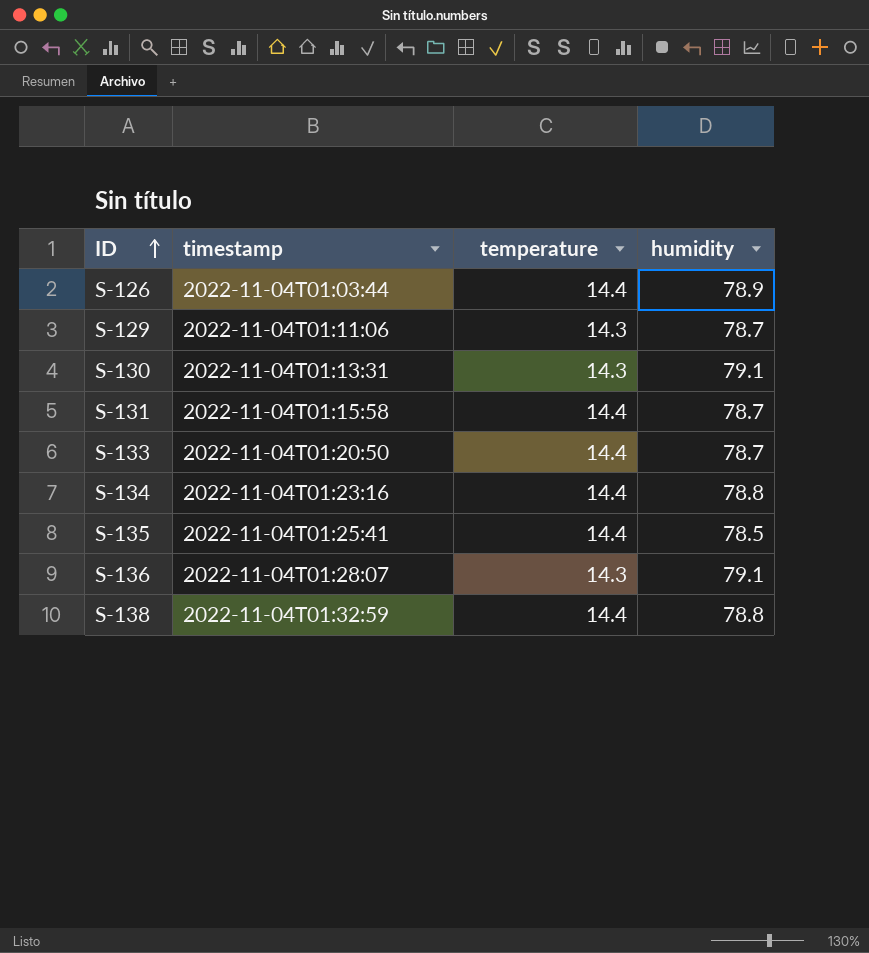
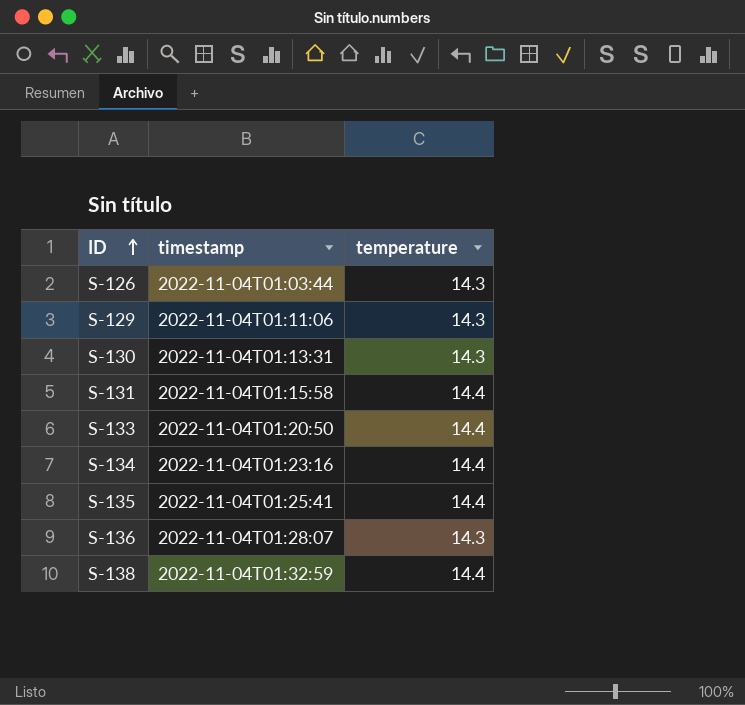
column humidity | position: 4 -> none
S-126 | temperature: 14.4 -> 14.3

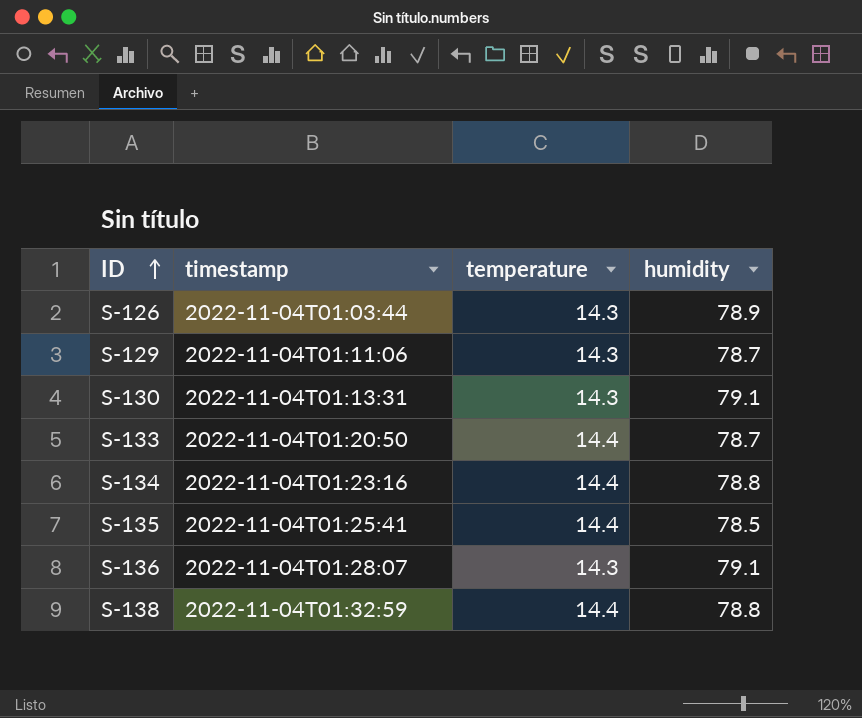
column humidity | position: none -> 4
row S-131: 2022-11-04T01:15:58 | 14.4 -> none

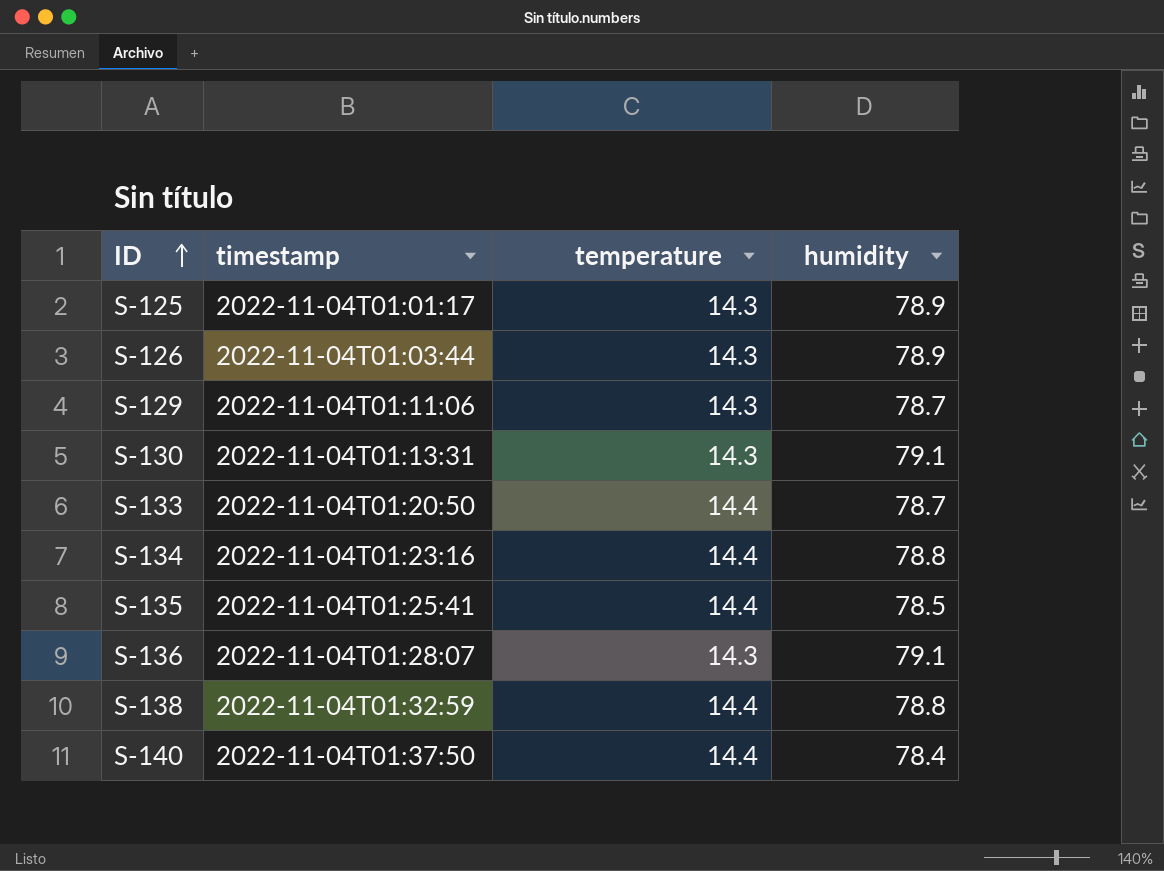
row S-125: none -> 2022-11-04T01:01:17 | 14.3 | 78.9
row S-140: none -> 2022-11-04T01:37:50 | 14.4 | 78.4

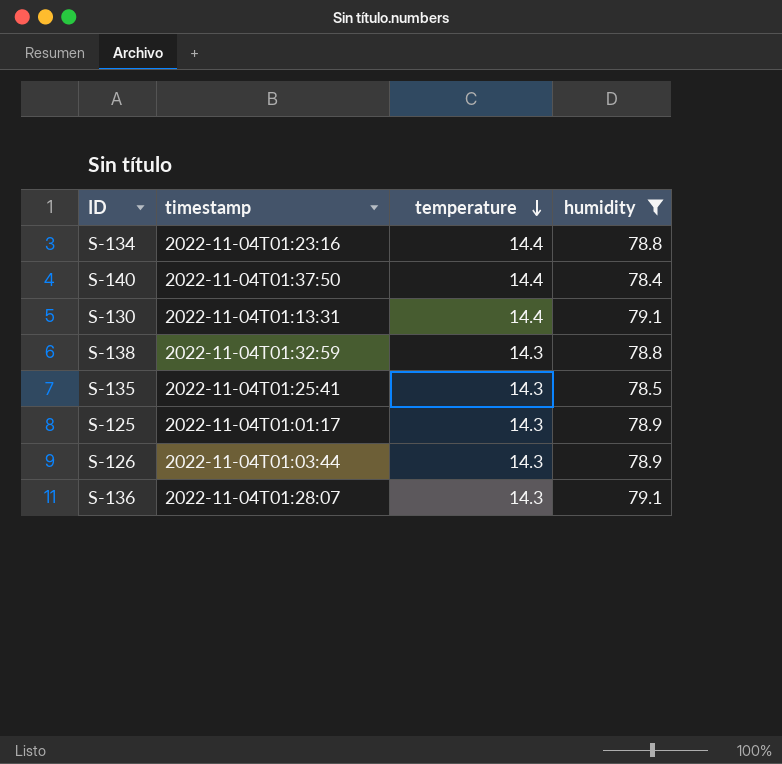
filter: none -> humidity != 78.7
row order: ID ascending -> temperature descending
S-130 | temperature: 14.3 -> 14.4
S-138 | temperature: 14.4 -> 14.3
S-135 | temperature: 14.4 -> 14.3

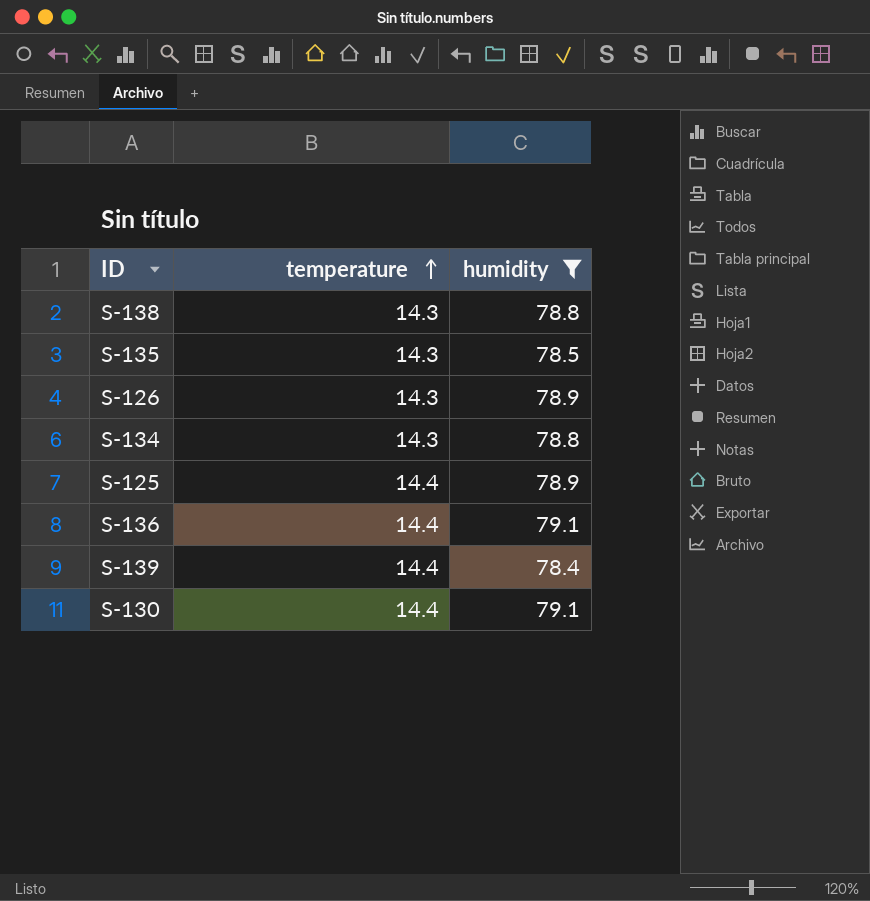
row order: temperature descending -> temperature ascending
column timestamp | position: 2 -> none
row S-140: 2022-11-04T01:37:50 | 14.4 | 78.4 -> none
S-134 | temperature: 14.4 -> 14.3
S-125 | temperature: 14.3 -> 14.4
S-136 | temperature: 14.3 -> 14.4
row S-139: none -> 14.4 | 78.4

